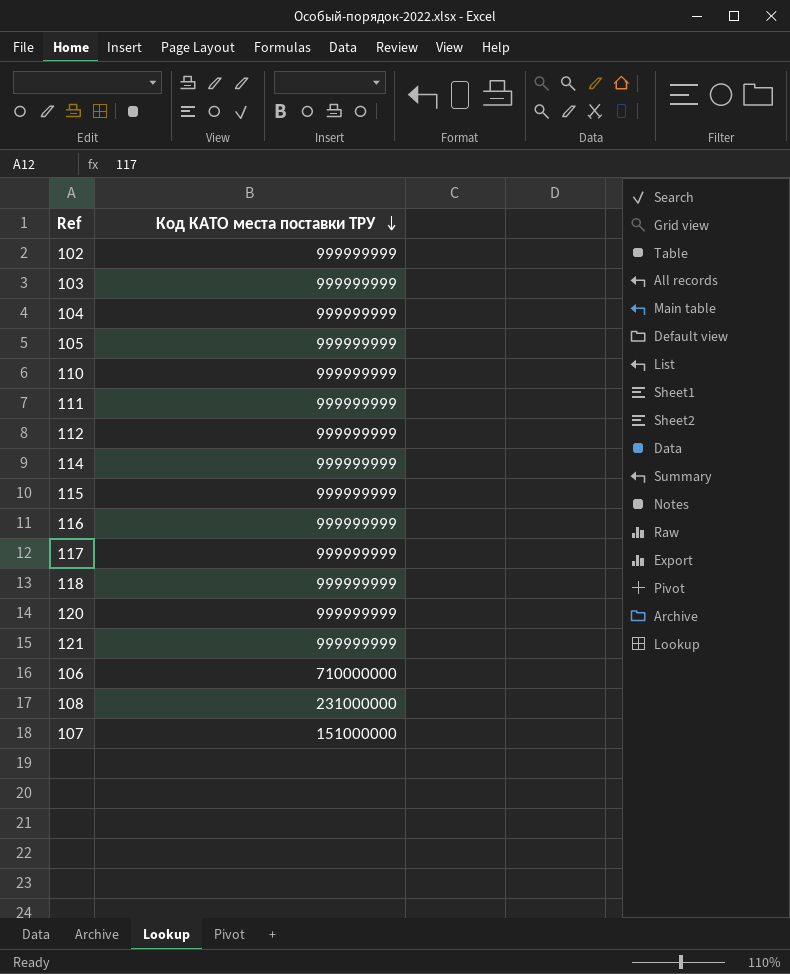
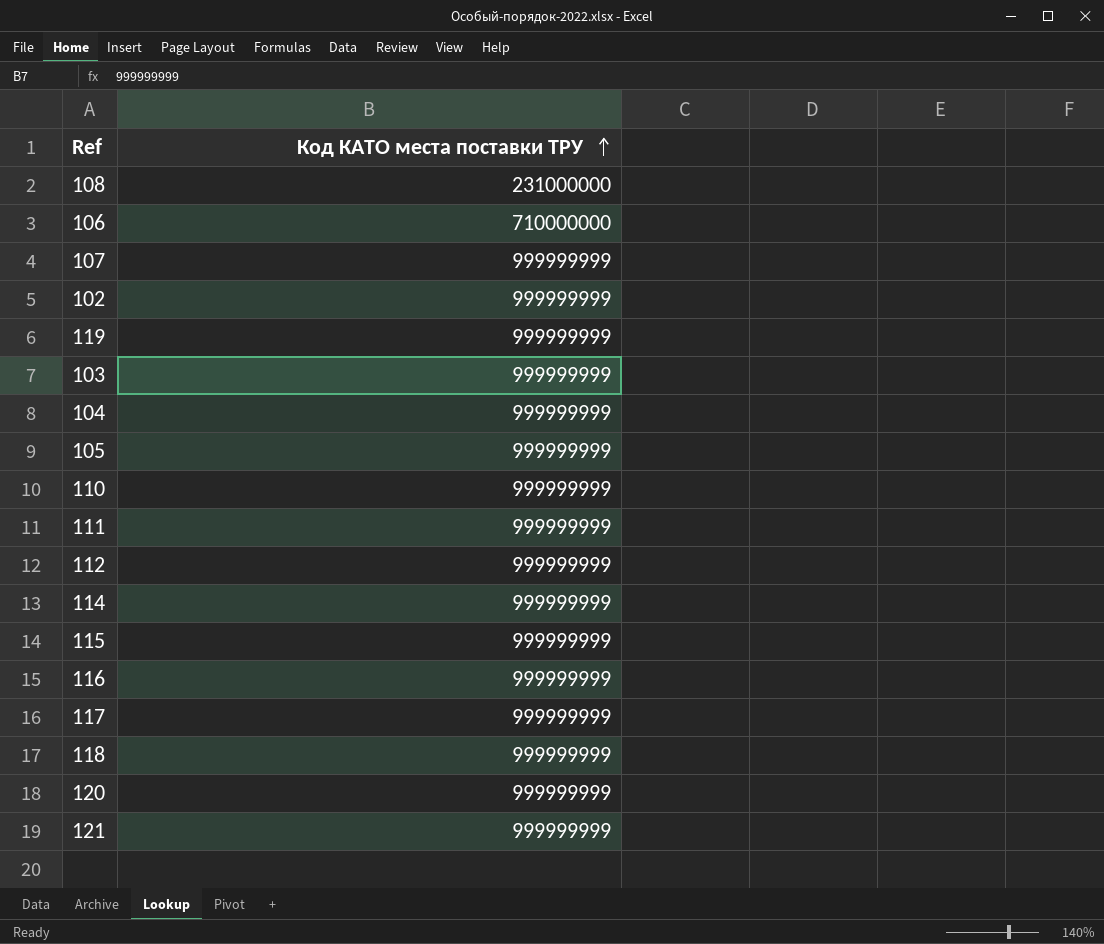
row order: Код КАТО места поставки ТРУ descending -> Код КАТО места поставки ТРУ ascending
107 | Код КАТО места поставки ТРУ: 151000000 -> 999999999
row 119: none -> 999999999

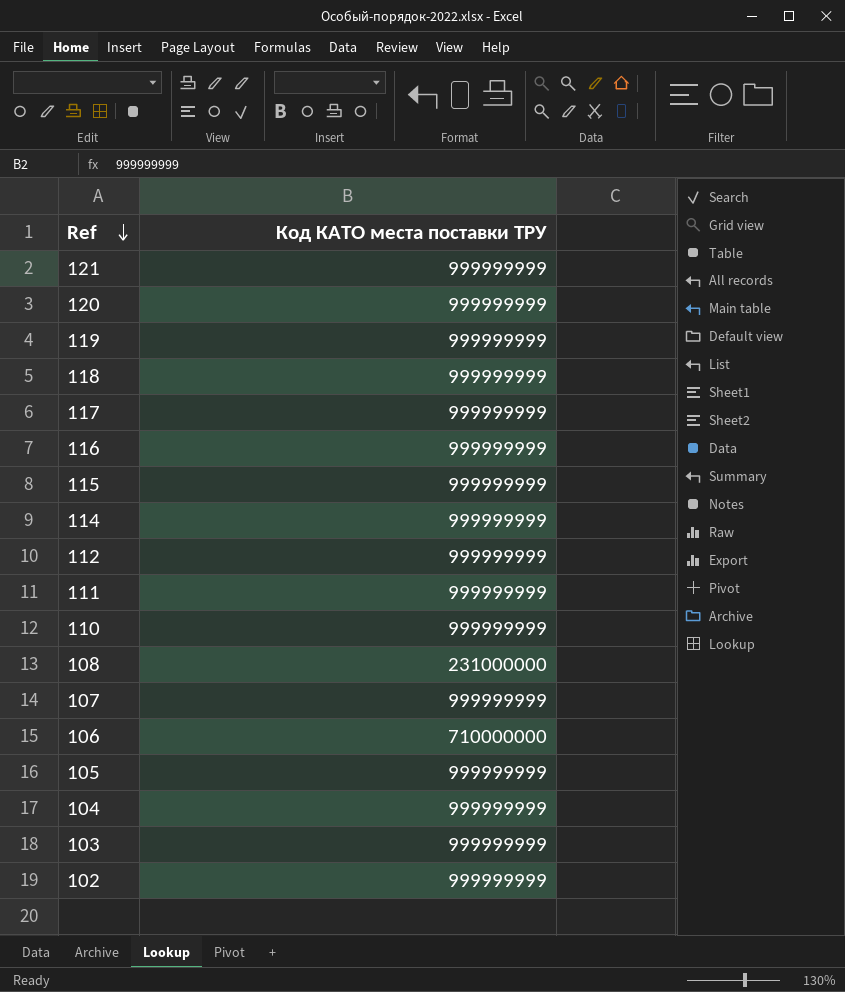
row order: Код КАТО места поставки ТРУ ascending -> Ref descending

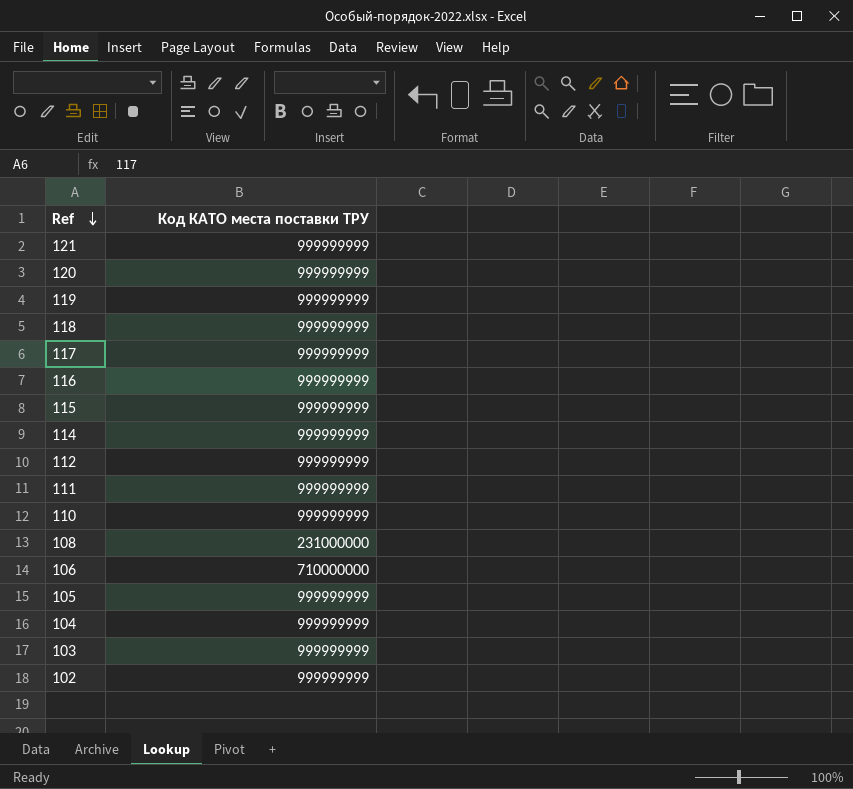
row 107: 999999999 -> none

